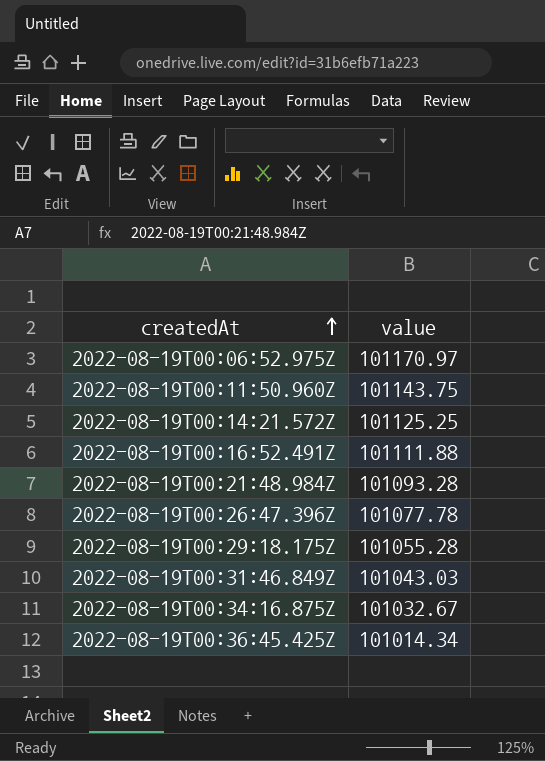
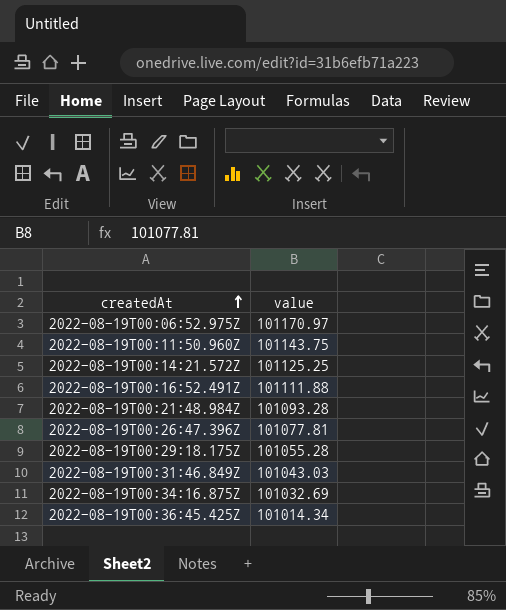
2022-08-19T00:26:47.396Z | value: 101077.78 -> 101077.81
2022-08-19T00:34:16.875Z | value: 101032.67 -> 101032.69

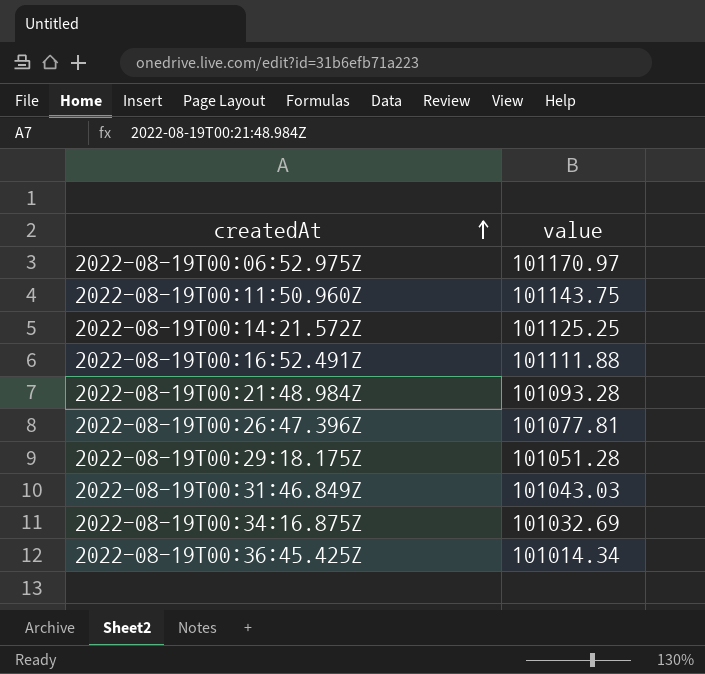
2022-08-19T00:29:18.175Z | value: 101055.28 -> 101051.28

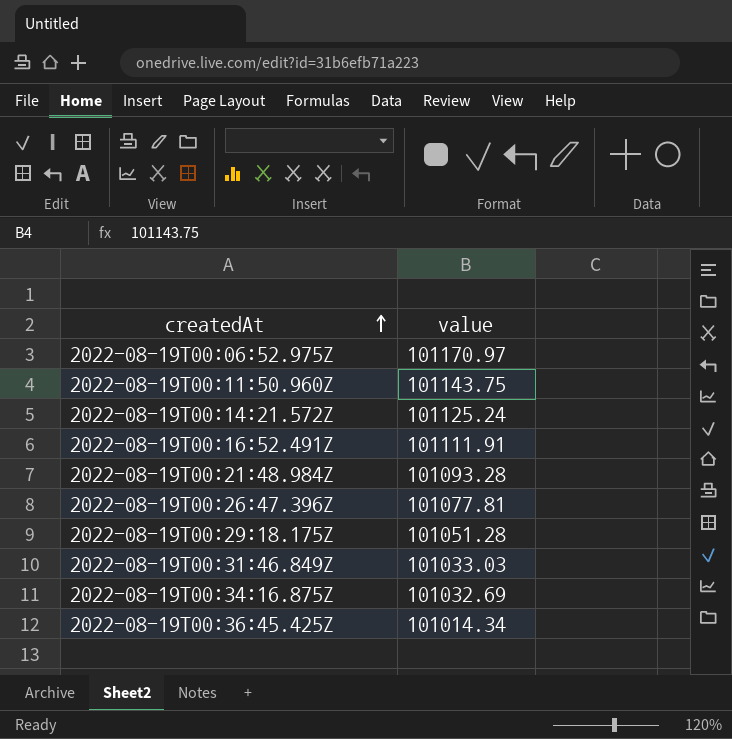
2022-08-19T00:14:21.572Z | value: 101125.25 -> 101125.24
2022-08-19T00:16:52.491Z | value: 101111.88 -> 101111.91
2022-08-19T00:31:46.849Z | value: 101043.03 -> 101033.03

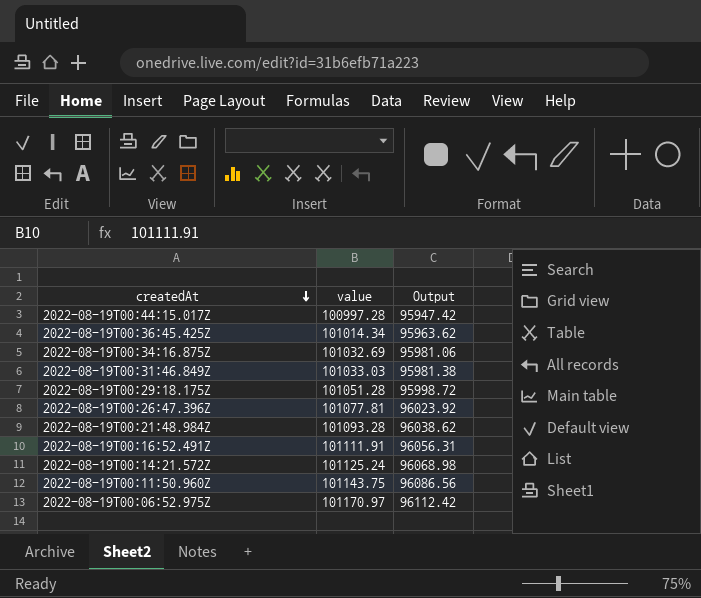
row order: createdAt ascending -> createdAt descending
column Output | formula: none -> [value] * 0.95
row 2022-08-19T00:44:15.017Z: none -> 100997.28 | 95947.42

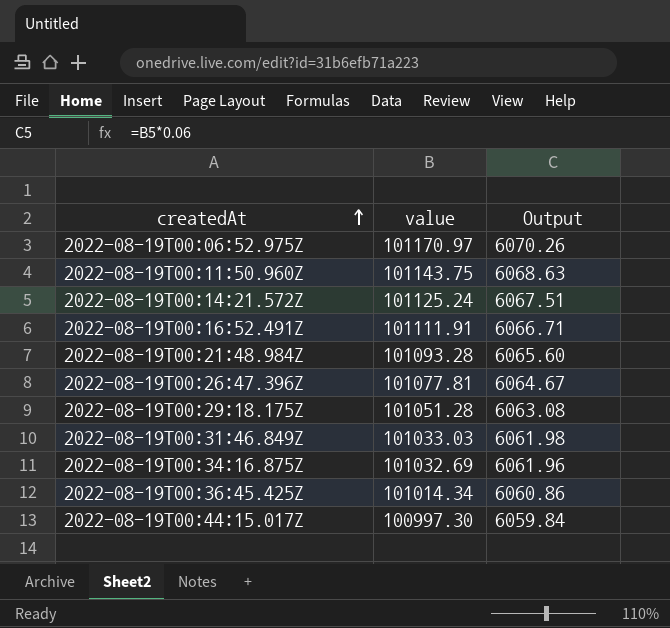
row order: createdAt descending -> createdAt ascending
column Output | formula: [value] * 0.95 -> [value] * 0.06
2022-08-19T00:44:15.017Z | value: 100997.28 -> 100997.30

